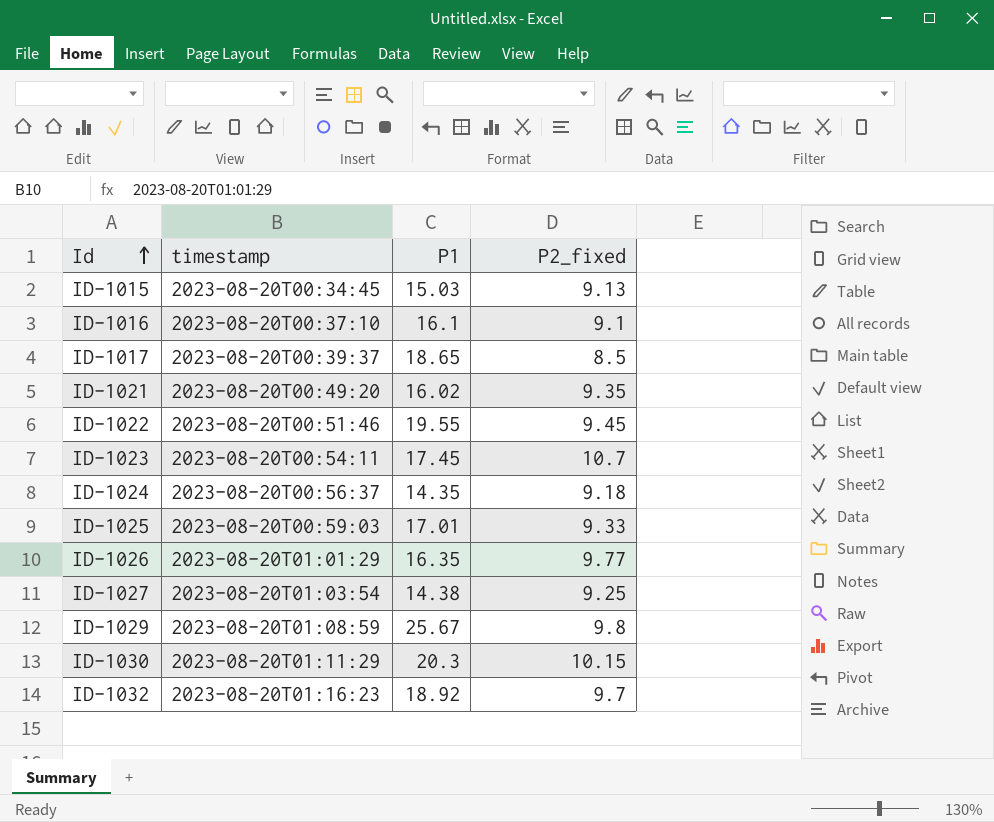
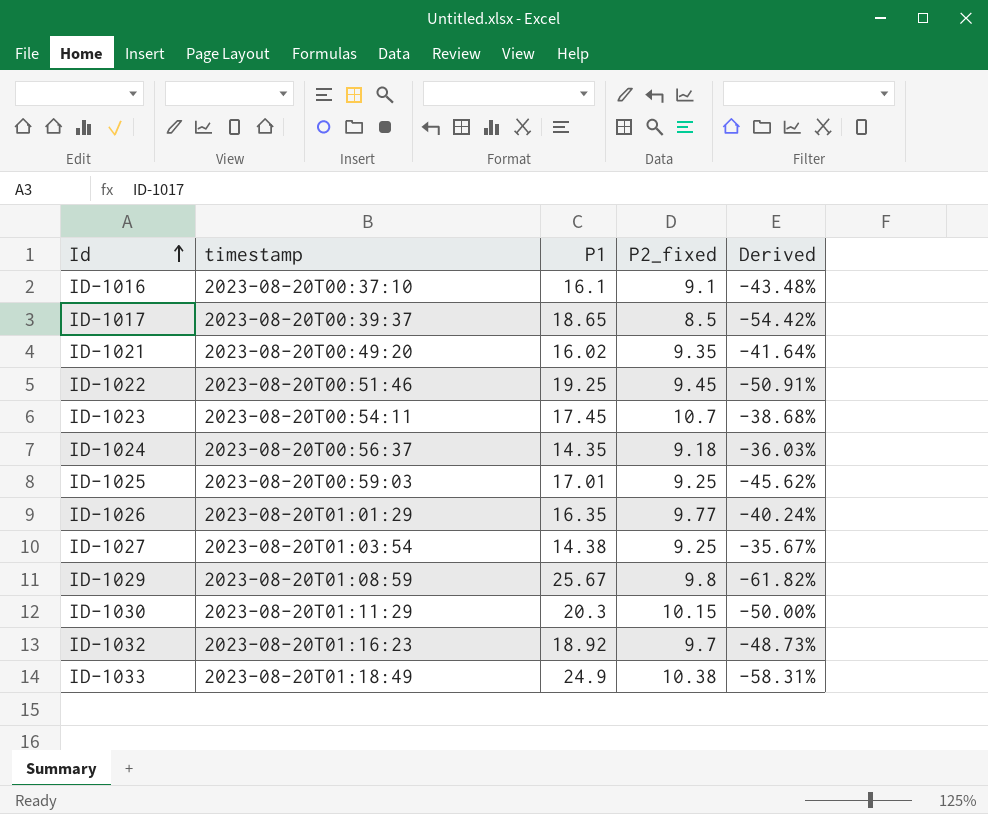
column Derived | formula: none -> ([P2_fixed] - [P1]) / [P1]
row ID-1015: 2023-08-20T00:34:45 | 15.03 | 9.13 -> none
ID-1022 | P1: 19.55 -> 19.25
ID-1025 | P2_fixed: 9.33 -> 9.25
row ID-1033: none -> 2023-08-20T01:18:49 | 24.9 | 10.38 | -58.31%

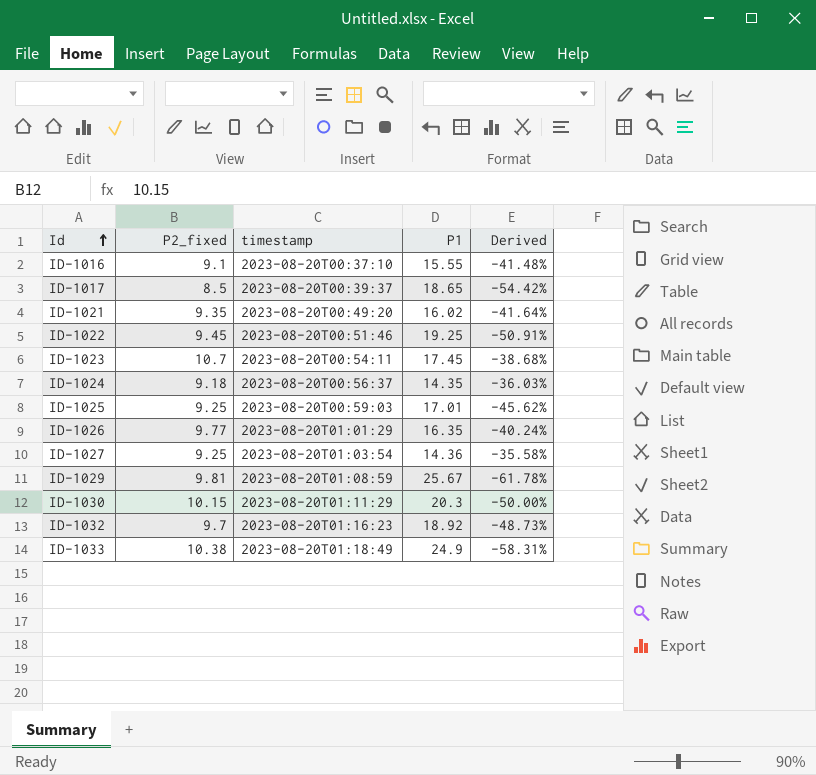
column P2_fixed | position: 4 -> 2
ID-1016 | P1: 16.1 -> 15.55
ID-1016 | Derived: -43.48% -> -41.48%
ID-1027 | P1: 14.38 -> 14.36
ID-1027 | Derived: -35.67% -> -35.58%
ID-1029 | P2_fixed: 9.8 -> 9.81
ID-1029 | Derived: -61.82% -> -61.78%

